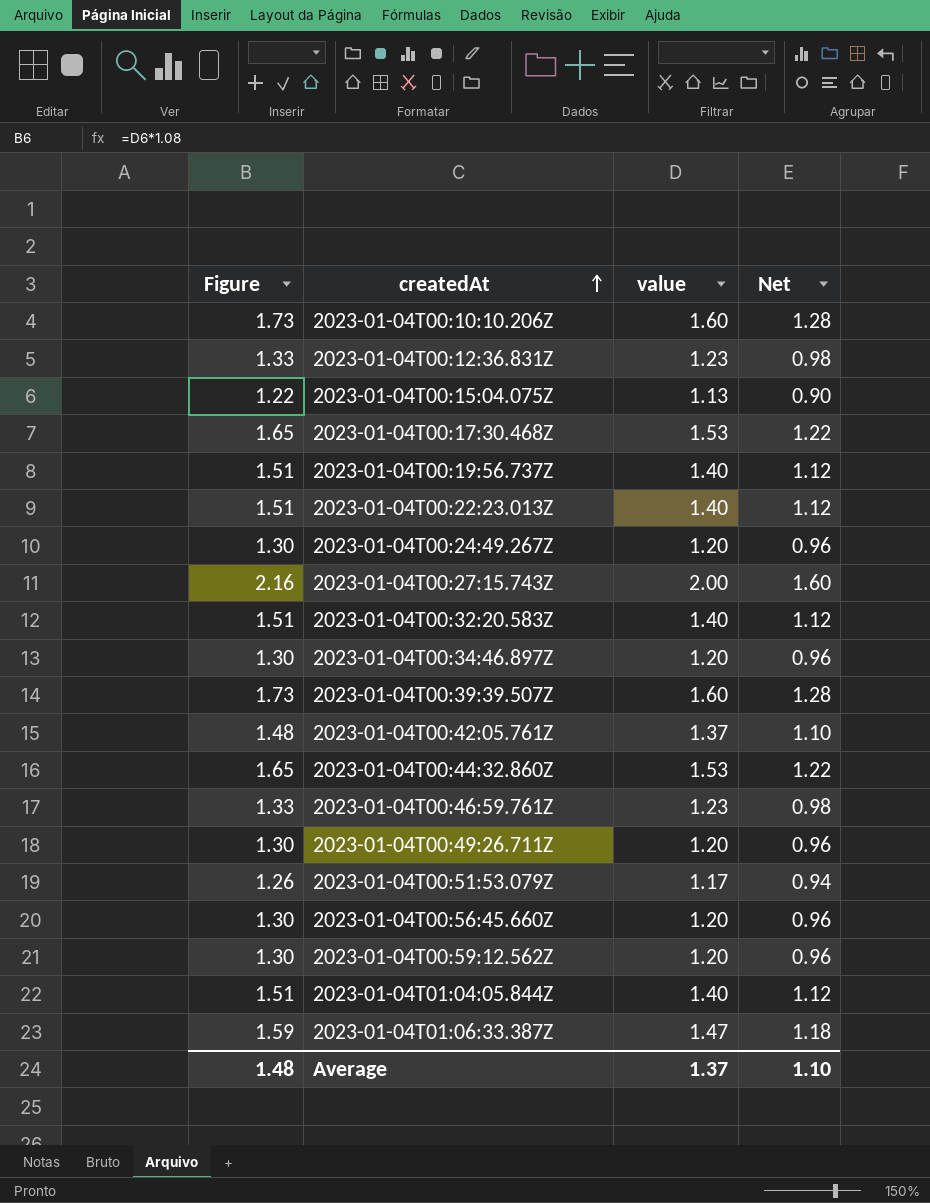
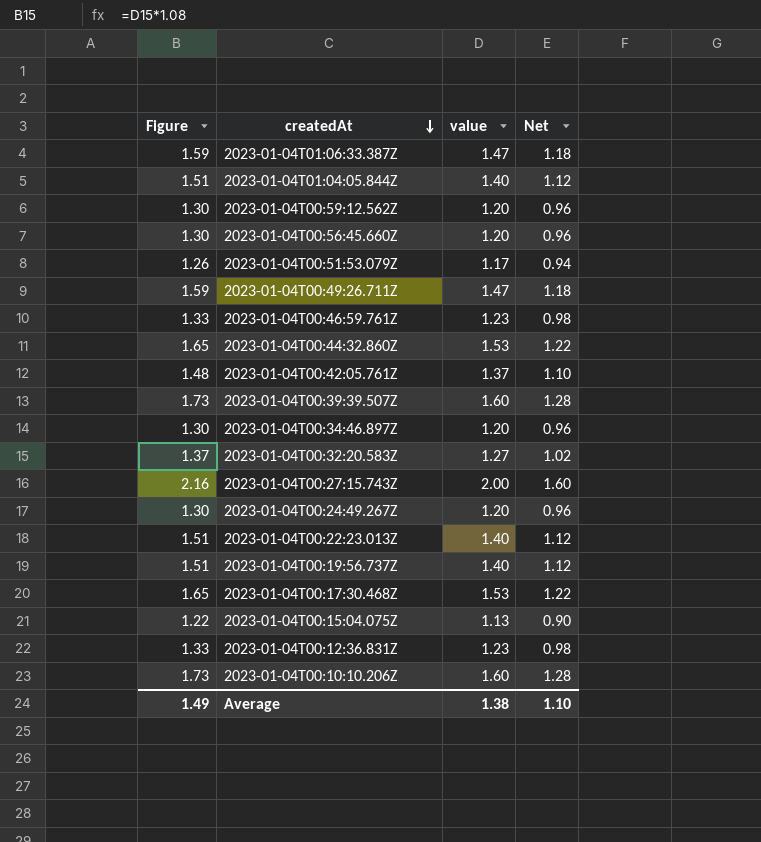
row order: createdAt ascending -> createdAt descending
2023-01-04T00:49:26.711Z | Figure: 1.30 -> 1.59
2023-01-04T00:49:26.711Z | value: 1.20 -> 1.47
2023-01-04T00:49:26.711Z | Net: 0.96 -> 1.18
2023-01-04T00:32:20.583Z | Figure: 1.51 -> 1.37
2023-01-04T00:32:20.583Z | value: 1.40 -> 1.27
2023-01-04T00:32:20.583Z | Net: 1.12 -> 1.02
Average | Figure: 1.48 -> 1.49
Average | value: 1.37 -> 1.38

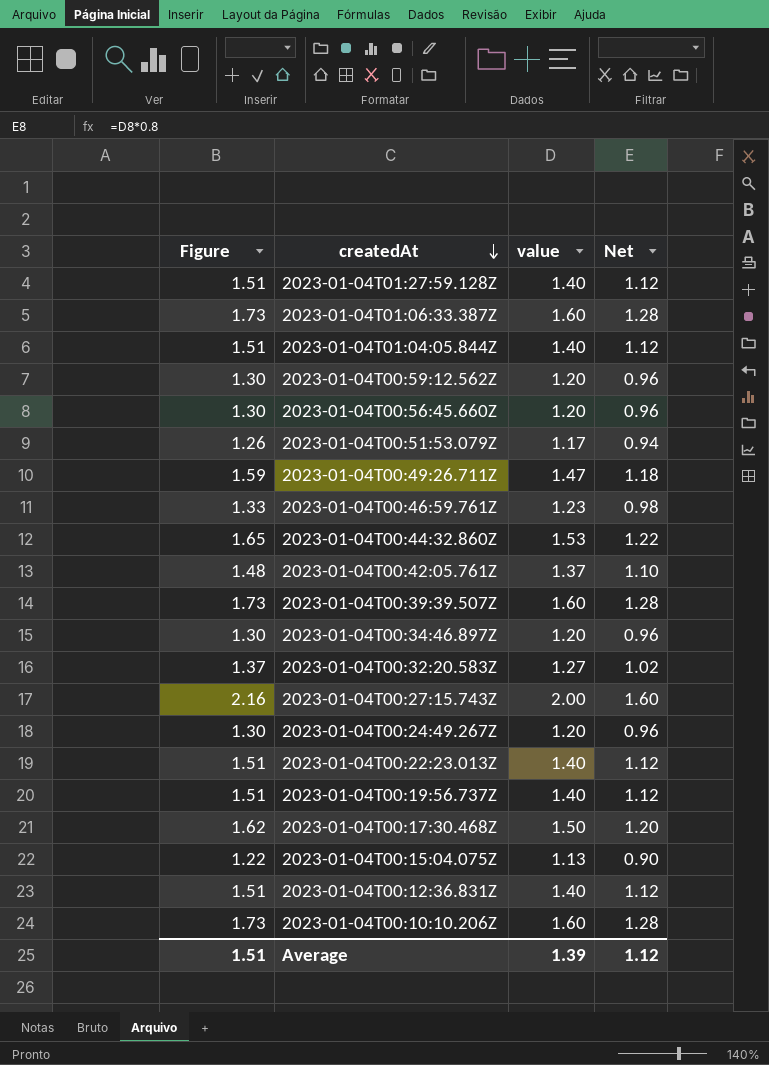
row 2023-01-04T01:27:59.128Z: none -> 1.51 | 1.40 | 1.12
2023-01-04T01:06:33.387Z | Figure: 1.59 -> 1.73
2023-01-04T01:06:33.387Z | value: 1.47 -> 1.60
2023-01-04T01:06:33.387Z | Net: 1.18 -> 1.28
2023-01-04T00:17:30.468Z | Figure: 1.65 -> 1.62
2023-01-04T00:17:30.468Z | value: 1.53 -> 1.50
2023-01-04T00:17:30.468Z | Net: 1.22 -> 1.20
2023-01-04T00:12:36.831Z | Figure: 1.33 -> 1.51
2023-01-04T00:12:36.831Z | value: 1.23 -> 1.40
2023-01-04T00:12:36.831Z | Net: 0.98 -> 1.12
Average | Figure: 1.49 -> 1.51
Average | value: 1.38 -> 1.39
Average | Net: 1.10 -> 1.12

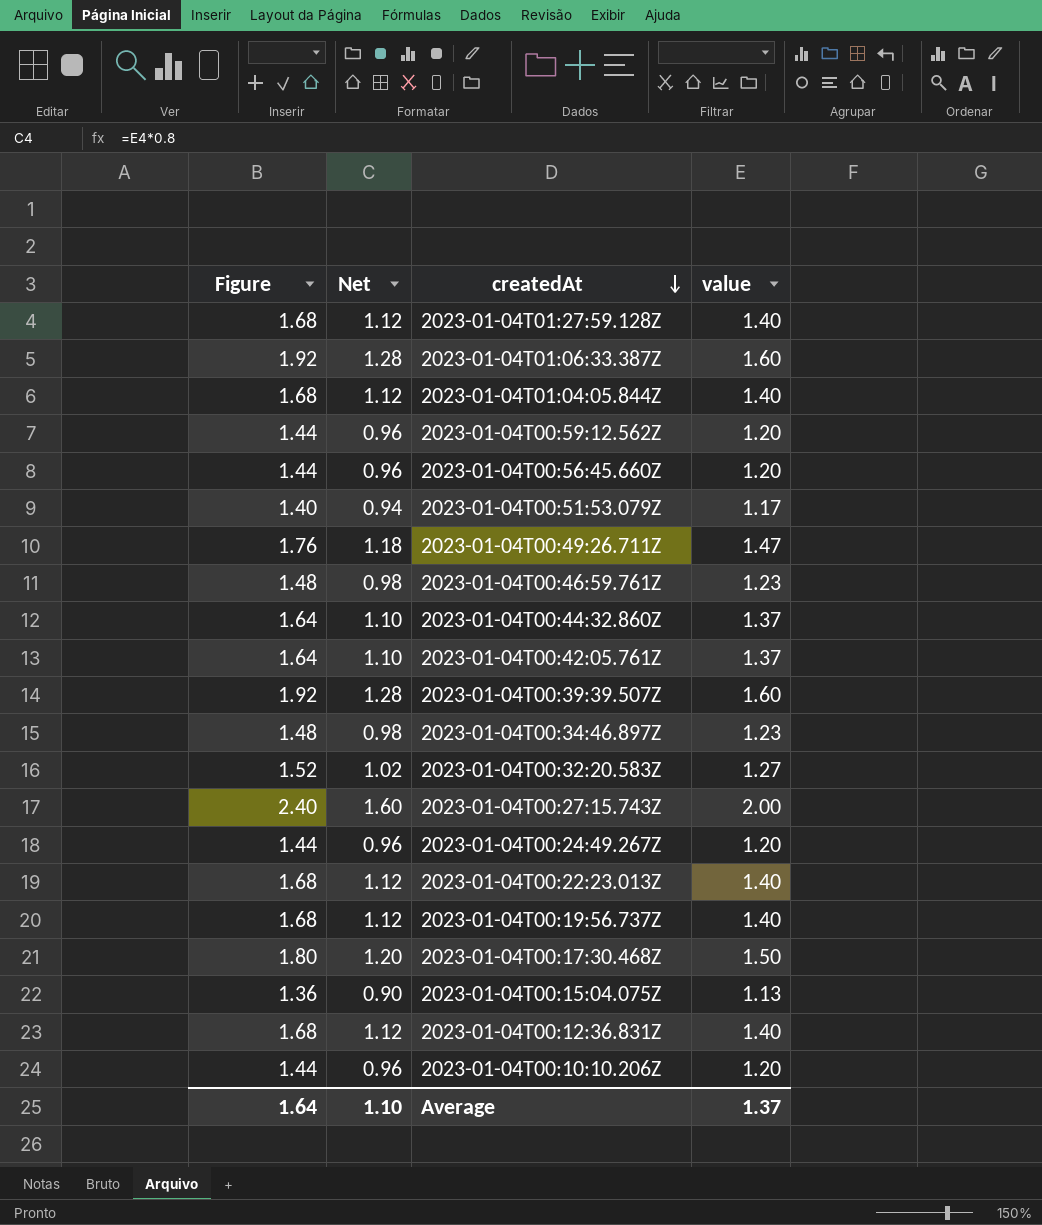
column Figure | formula: [value] * 1.08 -> [value] * 1.2
column Net | position: 4 -> 2
2023-01-04T00:44:32.860Z | Net: 1.22 -> 1.10
2023-01-04T00:44:32.860Z | value: 1.53 -> 1.37
2023-01-04T00:34:46.897Z | Net: 0.96 -> 0.98
2023-01-04T00:34:46.897Z | value: 1.20 -> 1.23
2023-01-04T00:10:10.206Z | Net: 1.28 -> 0.96
2023-01-04T00:10:10.206Z | value: 1.60 -> 1.20
Average | Figure: 1.51 -> 1.64
Average | Net: 1.12 -> 1.10
Average | value: 1.39 -> 1.37

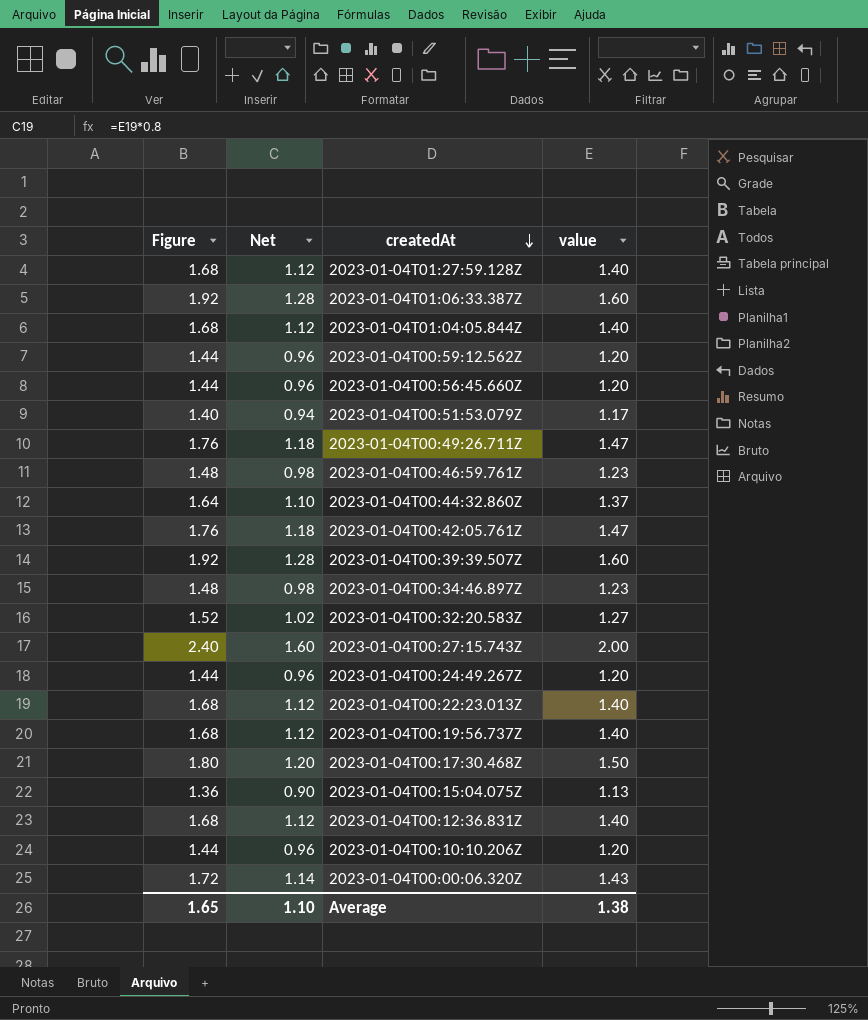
2023-01-04T00:42:05.761Z | Figure: 1.64 -> 1.76
2023-01-04T00:42:05.761Z | Net: 1.10 -> 1.18
2023-01-04T00:42:05.761Z | value: 1.37 -> 1.47
row 2023-01-04T00:00:06.320Z: none -> 1.72 | 1.14 | 1.43
Average | Figure: 1.64 -> 1.65
Average | value: 1.37 -> 1.38

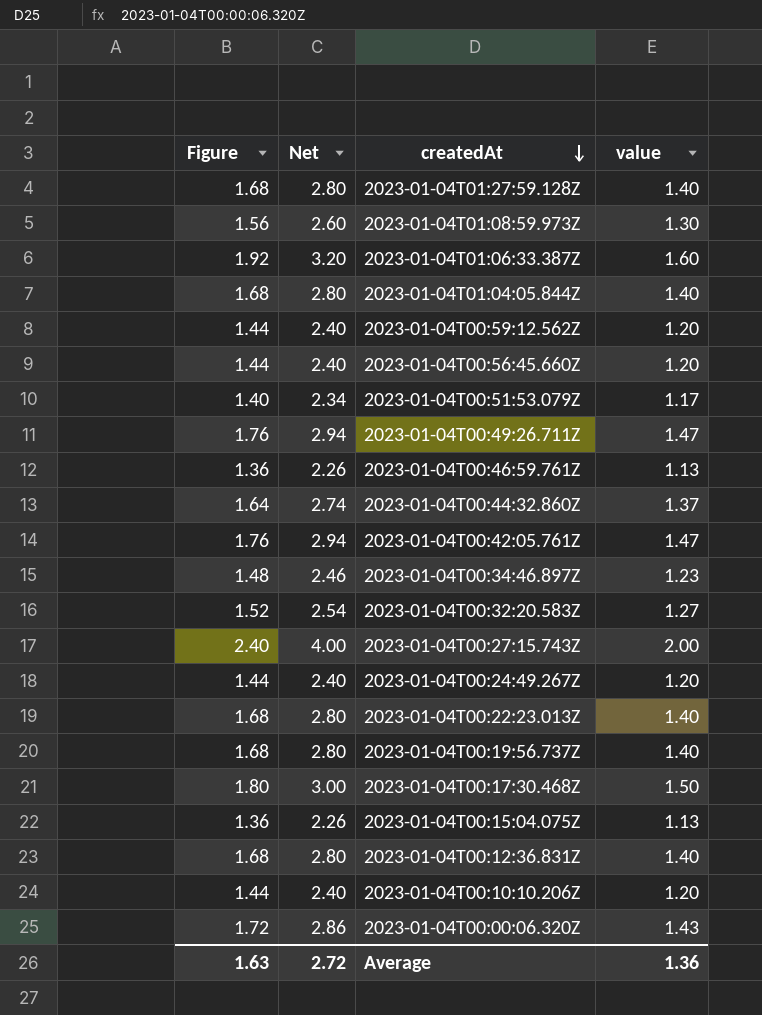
column Net | formula: [value] * 0.8 -> [value] * 2
row 2023-01-04T00:39:39.507Z: 1.92 | 1.28 | 1.60 -> none
row 2023-01-04T01:08:59.973Z: none -> 1.56 | 2.60 | 1.30
2023-01-04T00:46:59.761Z | Figure: 1.48 -> 1.36
2023-01-04T00:46:59.761Z | value: 1.23 -> 1.13
Average | Figure: 1.65 -> 1.63
Average | Net: 1.10 -> 2.72
Average | value: 1.38 -> 1.36

